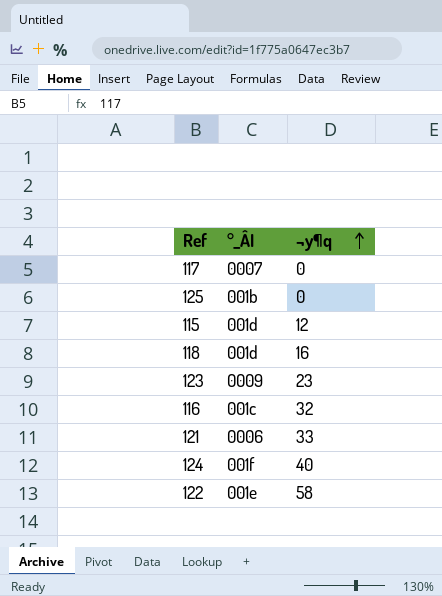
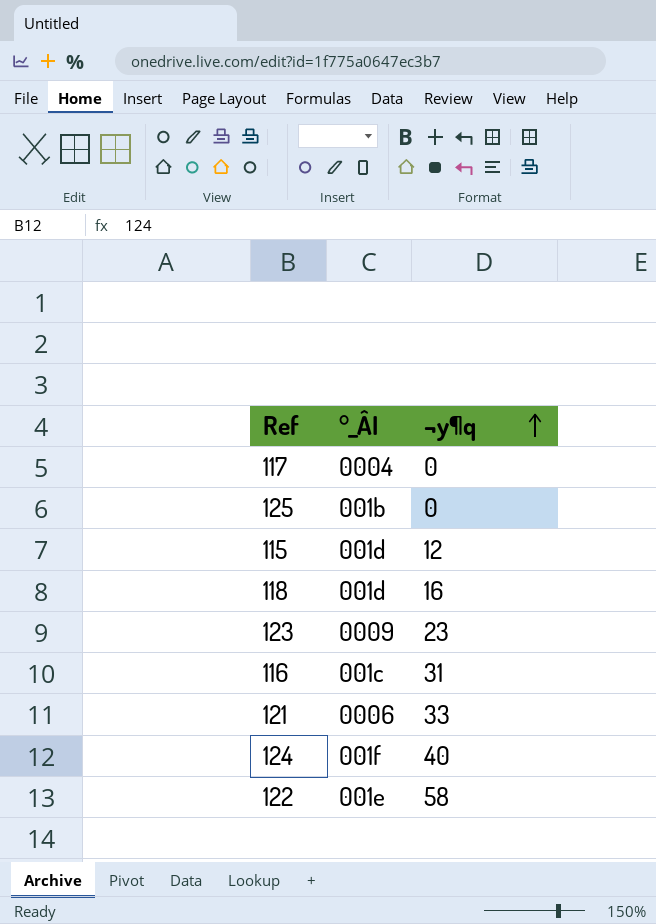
117 | °_ÂI: 0007 -> 0004
116 | ¬y¶q: 32 -> 31

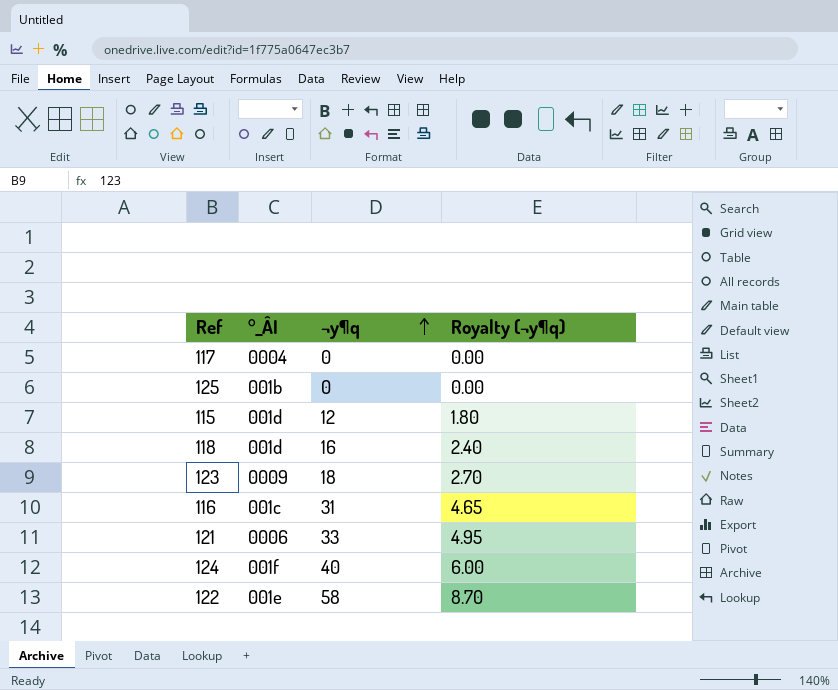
column Royalty (¬y¶q) | formula: none -> [¬y¶q] * 0.15
123 | ¬y¶q: 23 -> 18

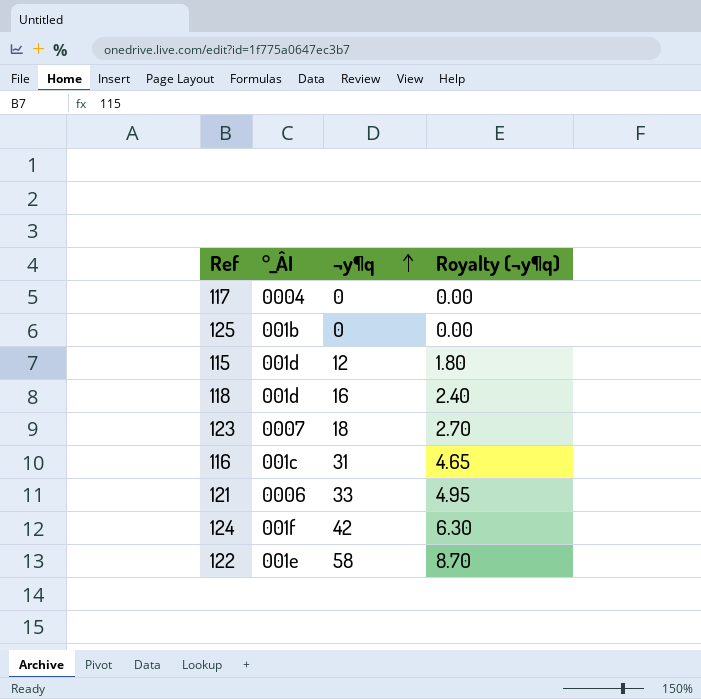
123 | °_ÂI: 0009 -> 0007
124 | ¬y¶q: 40 -> 42
124 | Royalty (¬y¶q): 6.00 -> 6.30

